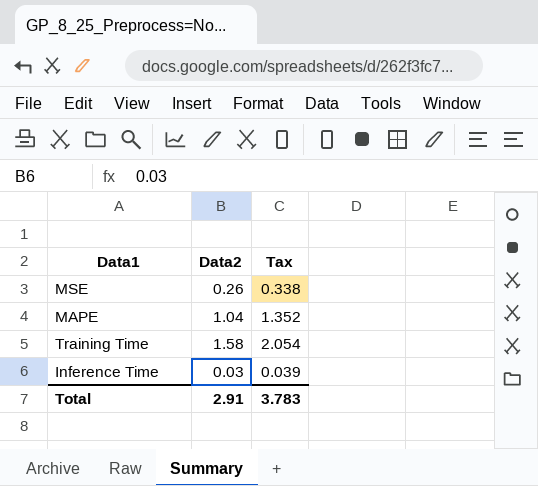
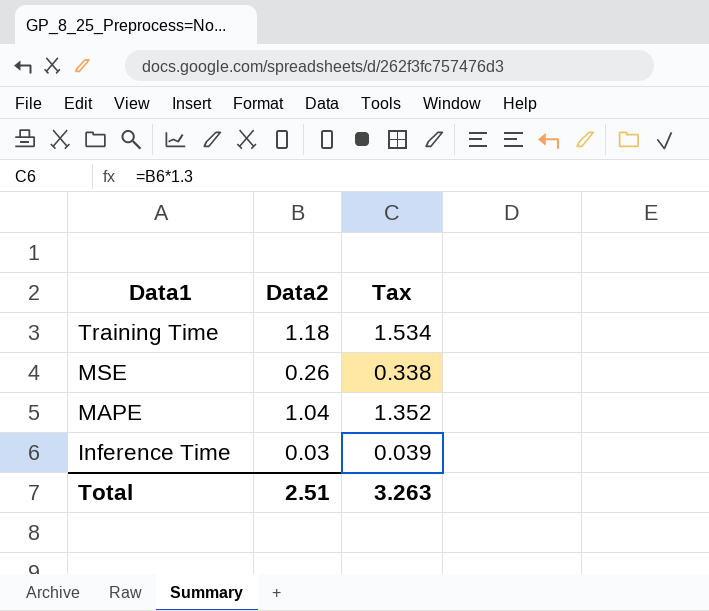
row order: none -> Data1 descending
Training Time | Data2: 1.58 -> 1.18
Training Time | Tax: 2.054 -> 1.534
Total | Data2: 2.91 -> 2.51
Total | Tax: 3.783 -> 3.263

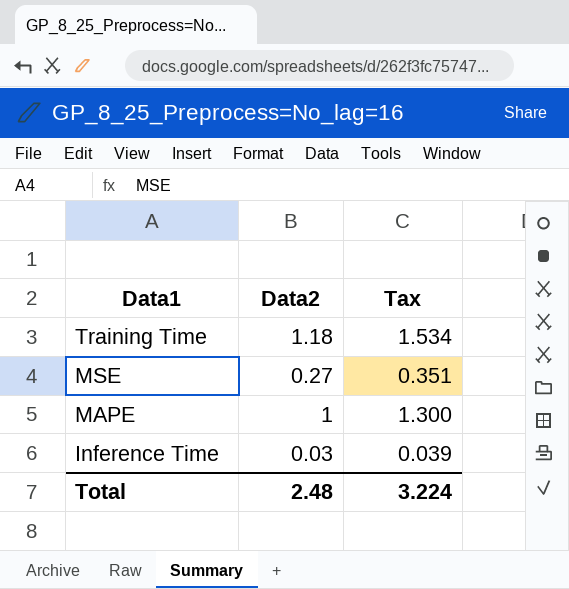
MSE | Data2: 0.26 -> 0.27
MSE | Tax: 0.338 -> 0.351
MAPE | Data2: 1.04 -> 1
MAPE | Tax: 1.352 -> 1.300
Total | Data2: 2.51 -> 2.48
Total | Tax: 3.263 -> 3.224

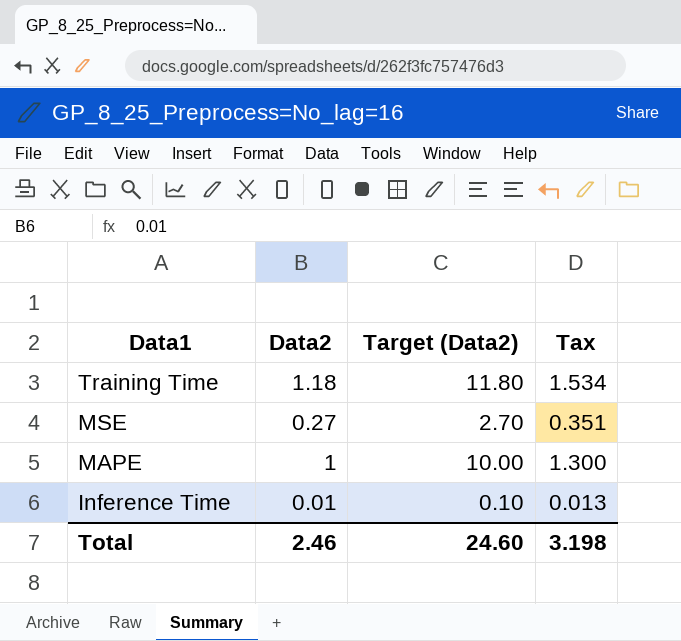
column Target (Data2) | formula: none -> [Data2] * 10
Inference Time | Data2: 0.03 -> 0.01
Inference Time | Tax: 0.039 -> 0.013
Total | Data2: 2.48 -> 2.46
Total | Tax: 3.224 -> 3.198

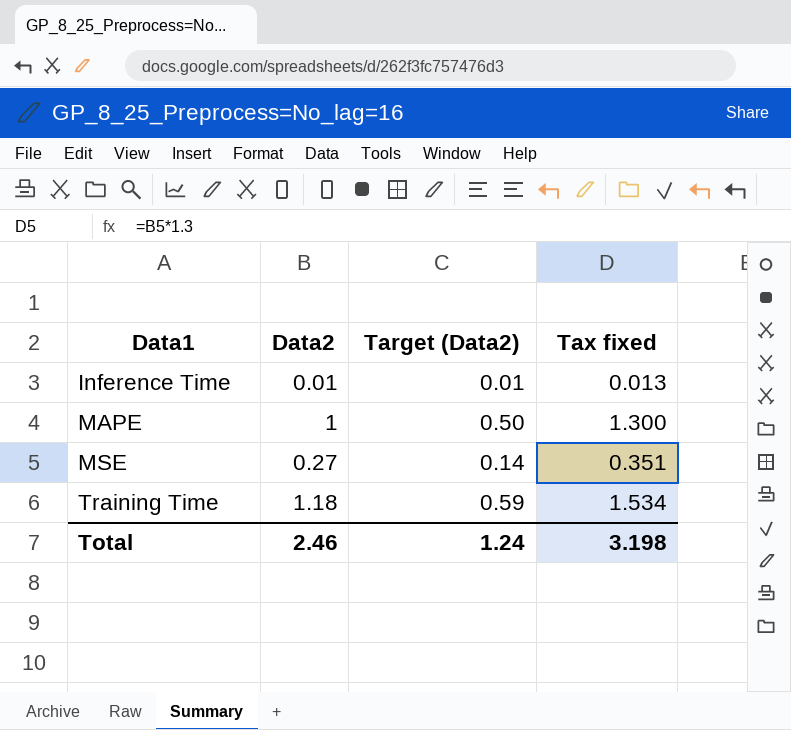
row order: Data1 descending -> Data1 ascending
column Target (Data2) | formula: [Data2] * 10 -> [Data2] * 0.5
column name: Tax -> Tax fixed
Total | Target (Data2): 24.60 -> 1.24

